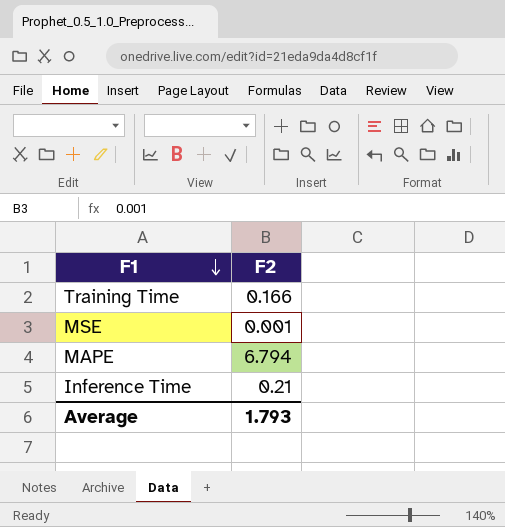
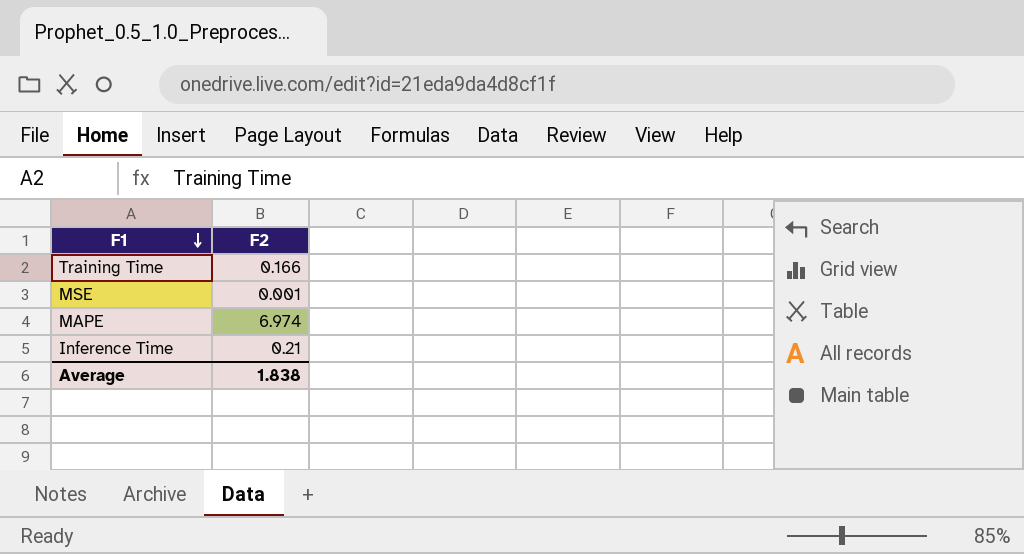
MAPE | F2: 6.794 -> 6.974
Average | F2: 1.793 -> 1.838

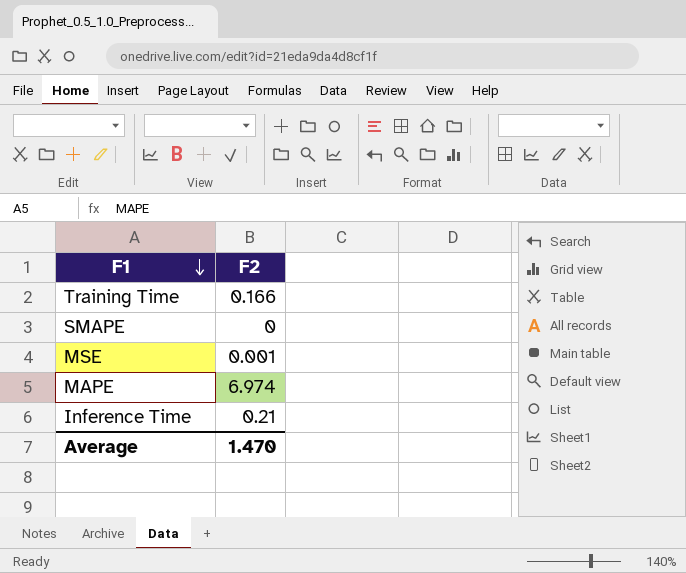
row SMAPE: none -> 0
Average | F2: 1.838 -> 1.470

